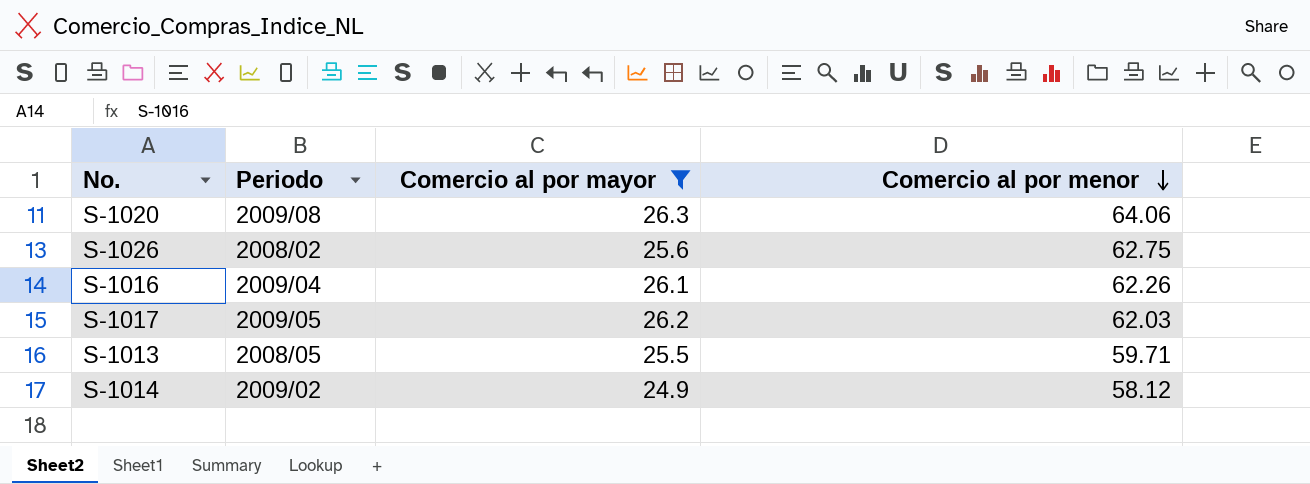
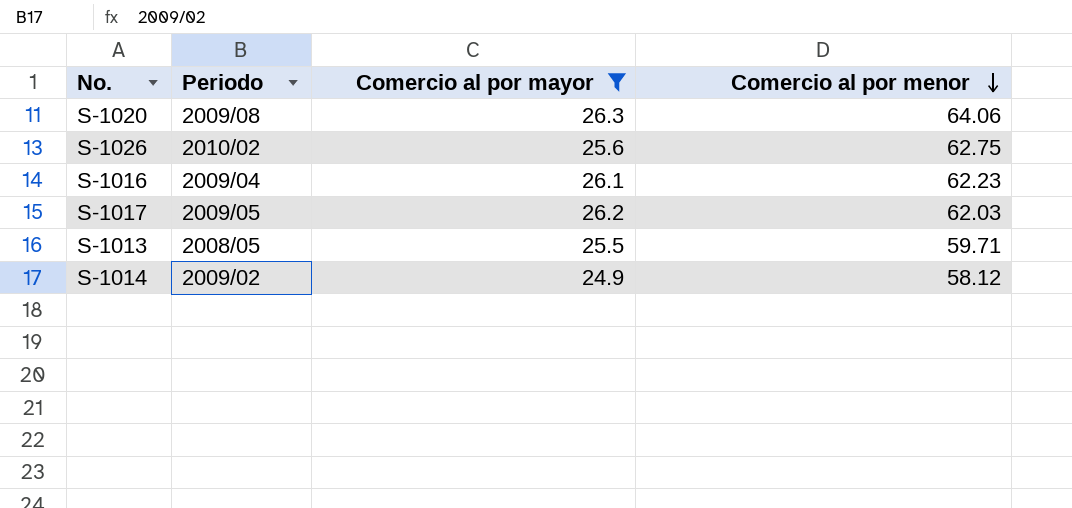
S-1026 | Periodo: 2008/02 -> 2010/02
S-1016 | Comercio al por menor: 62.26 -> 62.23

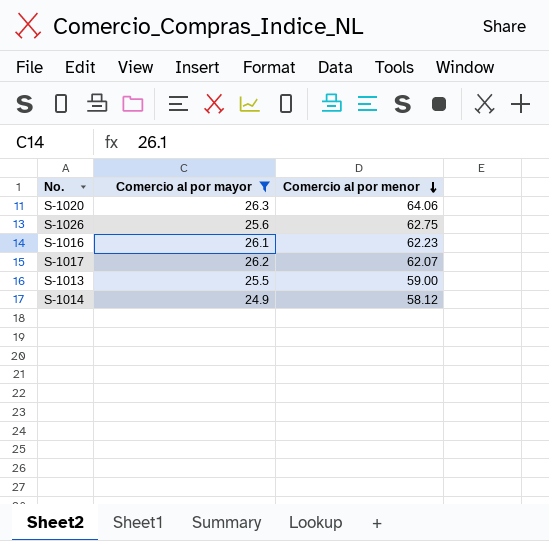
column Periodo | position: 2 -> none
S-1017 | Comercio al por menor: 62.03 -> 62.07
S-1013 | Comercio al por menor: 59.71 -> 59.00

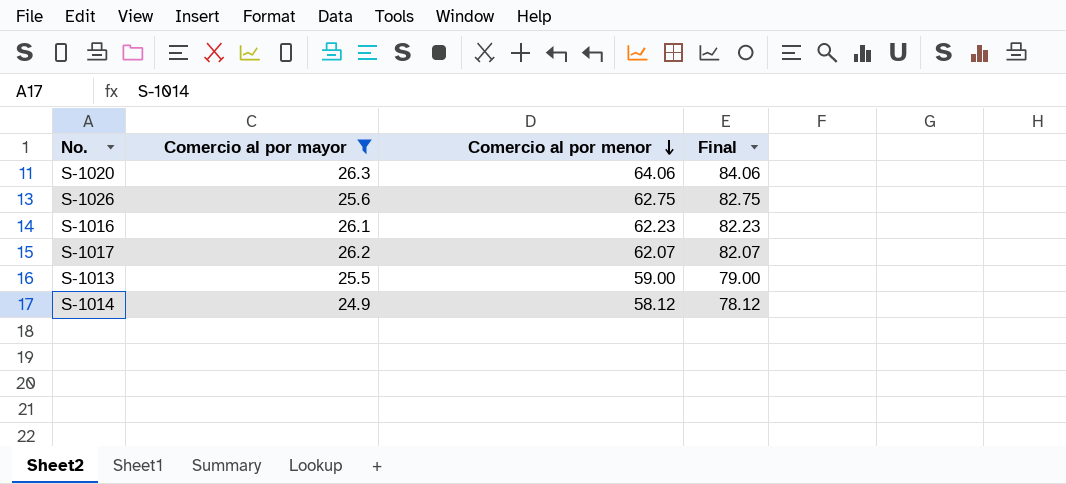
column Final | formula: none -> [Comercio al por menor] + 20

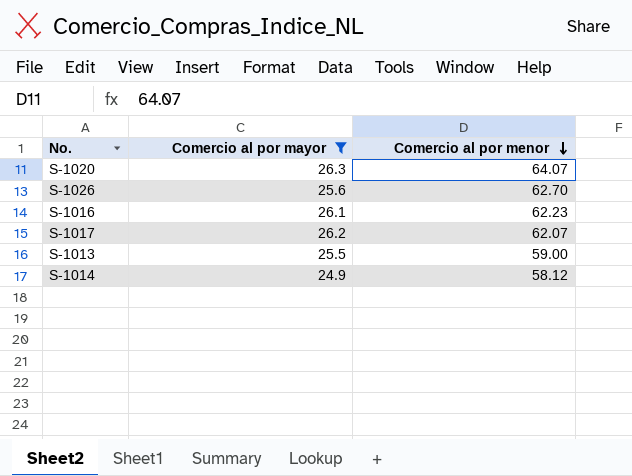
column Final | formula: [Comercio al por menor] + 20 -> none
S-1020 | Comercio al por menor: 64.06 -> 64.07
S-1026 | Comercio al por menor: 62.75 -> 62.70

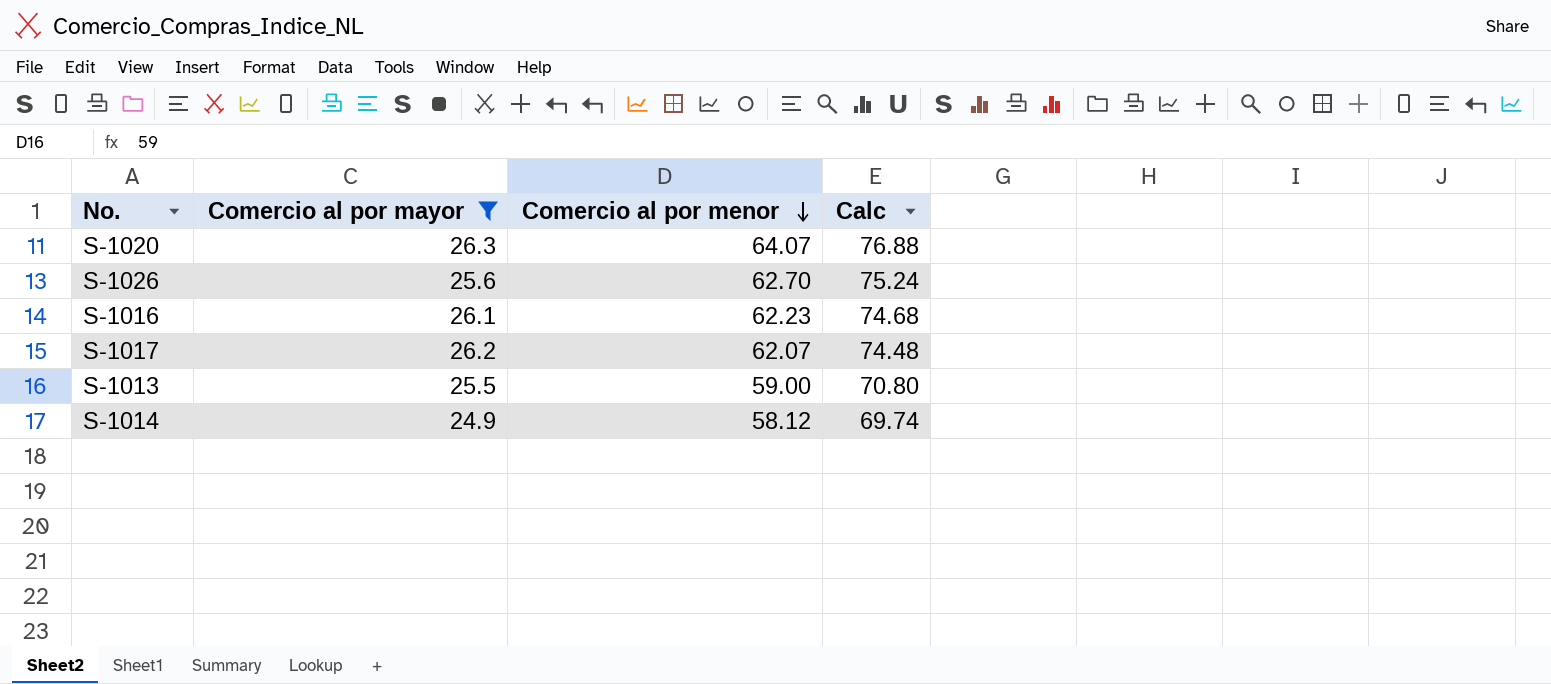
column Calc | formula: none -> [Comercio al por menor] * 1.2

